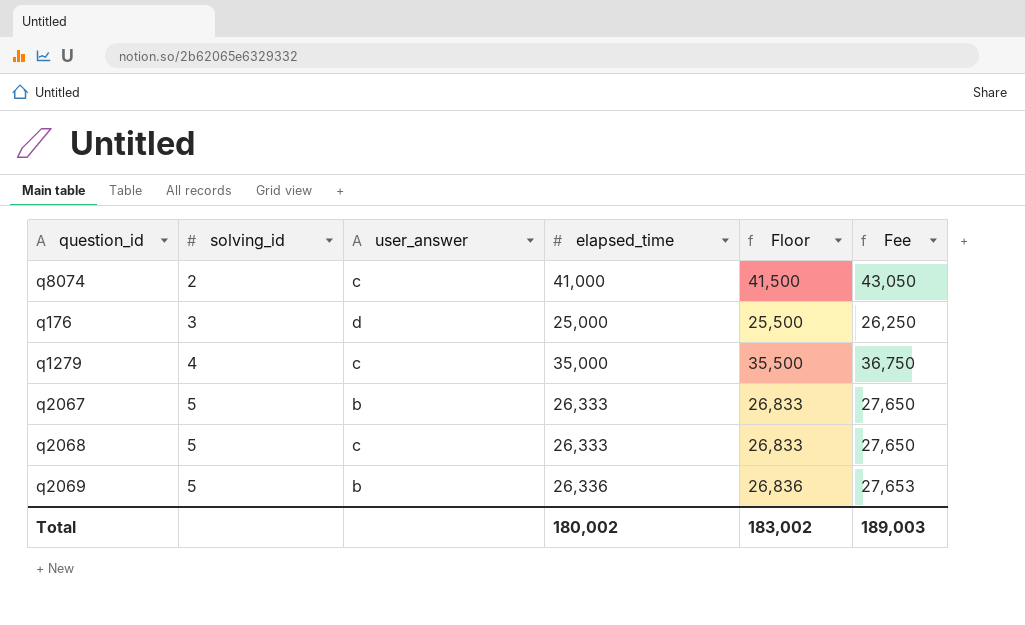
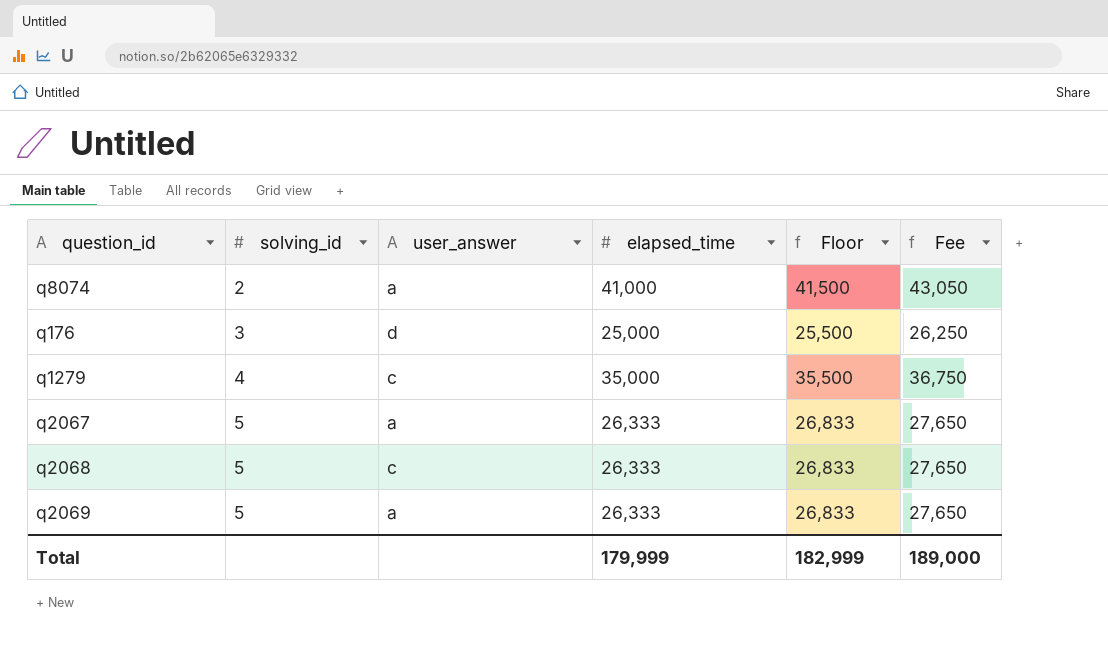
q8074 | user_answer: c -> a
q2067 | user_answer: b -> a
q2069 | user_answer: b -> a
q2069 | elapsed_time: 26,336 -> 26,333
q2069 | Floor: 26,836 -> 26,833
q2069 | Fee: 27,653 -> 27,650
Total | elapsed_time: 180,002 -> 179,999
Total | Floor: 183,002 -> 182,999
Total | Fee: 189,003 -> 189,000

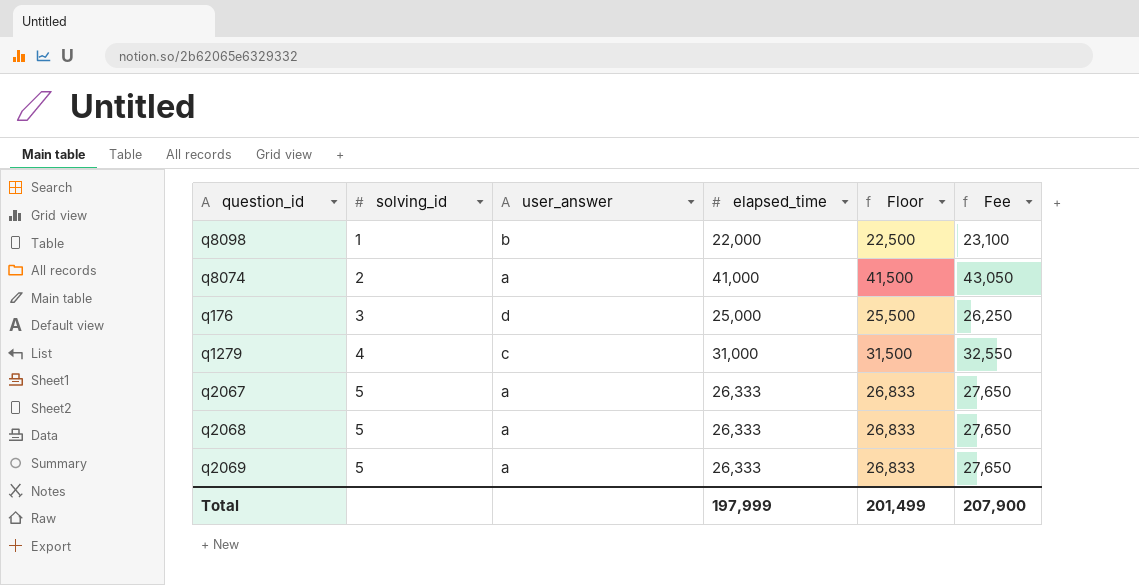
row q8098: none -> 1 | b | 22,000 | 22,500 | 23,100
q1279 | elapsed_time: 35,000 -> 31,000
q1279 | Floor: 35,500 -> 31,500
q1279 | Fee: 36,750 -> 32,550
q2068 | user_answer: c -> a
Total | elapsed_time: 179,999 -> 197,999
Total | Floor: 182,999 -> 201,499
Total | Fee: 189,000 -> 207,900

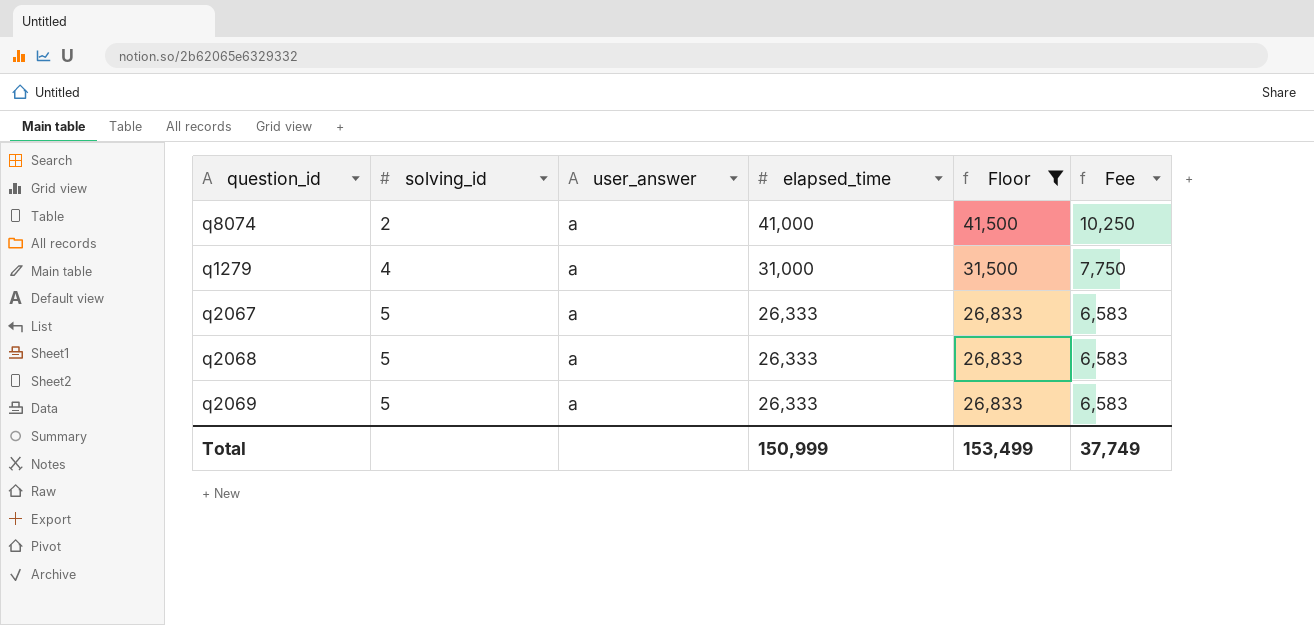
filter: none -> Floor >= 26,833
column Fee | formula: [elapsed_time] * 1.05 -> [elapsed_time] * 0.25
q1279 | user_answer: c -> a
Total | elapsed_time: 197,999 -> 150,999
Total | Floor: 201,499 -> 153,499
Total | Fee: 207,900 -> 37,749

